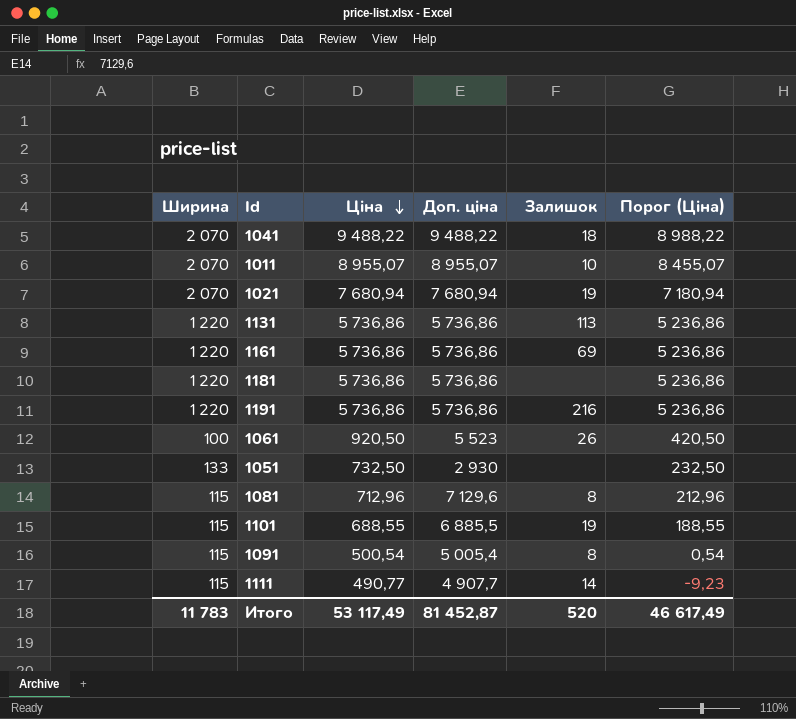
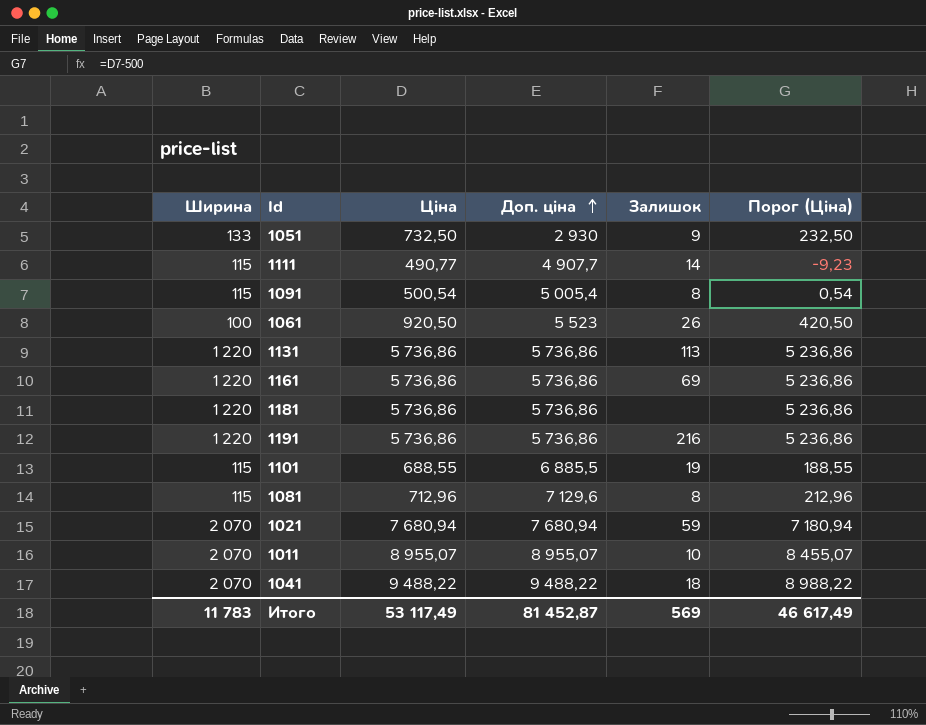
row order: Ціна descending -> Доп. ціна ascending
1051 | Залишок: none -> 9
1021 | Залишок: 19 -> 59
Итого | Залишок: 520 -> 569

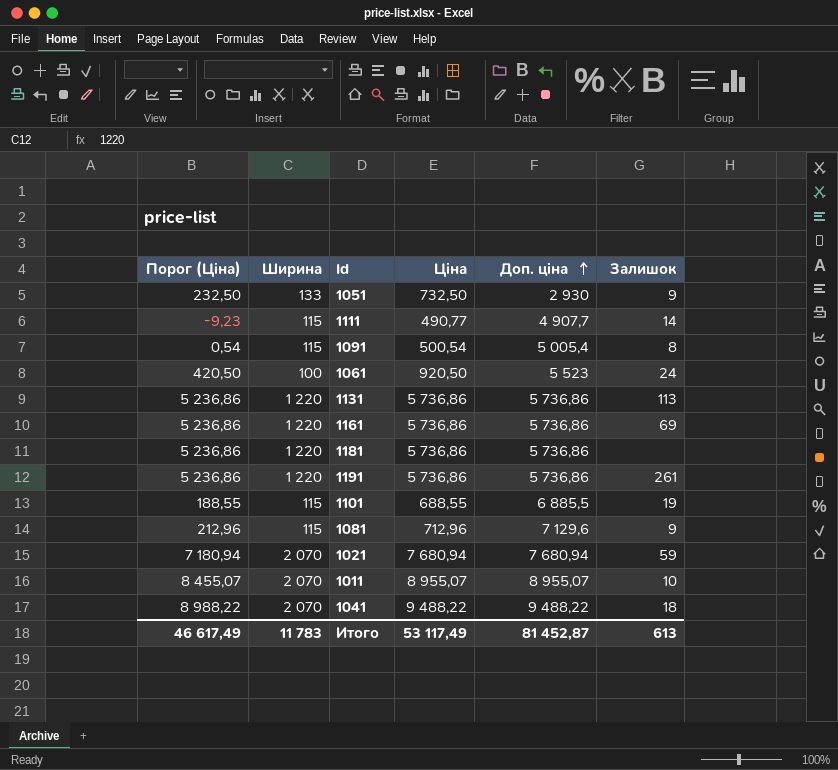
column Порог (Ціна) | position: 6 -> 1
1061 | Залишок: 26 -> 24
1191 | Залишок: 216 -> 261
1081 | Залишок: 8 -> 9
Итого | Залишок: 569 -> 613

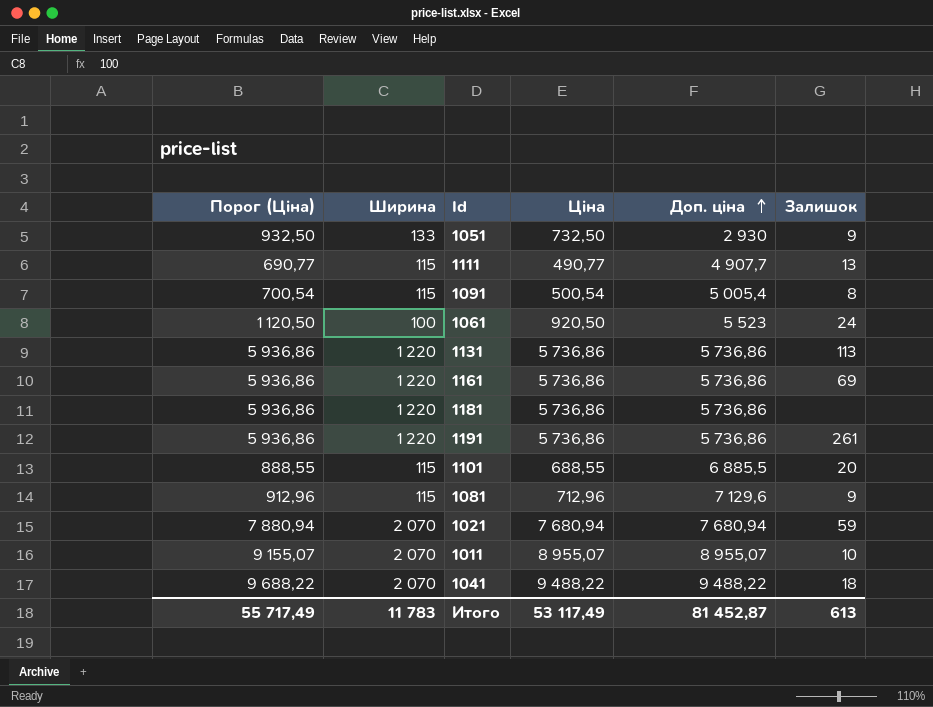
column Порог (Ціна) | formula: [Ціна] - 500 -> [Ціна] + 200
1111 | Залишок: 14 -> 13
1101 | Залишок: 19 -> 20
Итого | Порог (Ціна): 46 617,49 -> 55 717,49

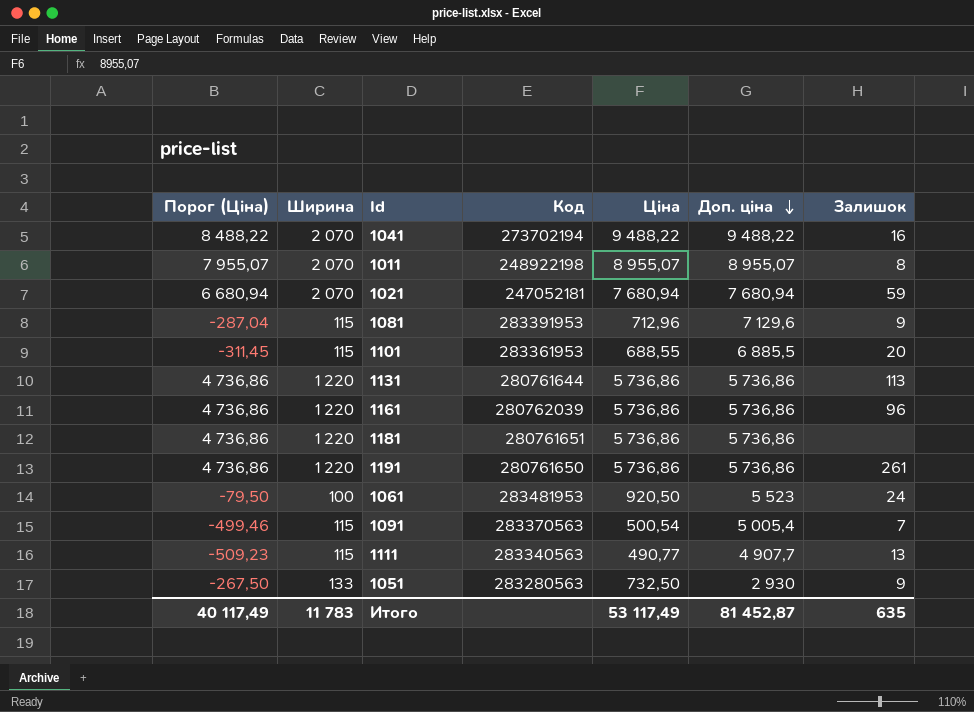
row order: Доп. ціна ascending -> Доп. ціна descending
column Порог (Ціна) | formula: [Ціна] + 200 -> [Ціна] - 1000
column Код | position: none -> 4
1041 | Залишок: 18 -> 16
1011 | Залишок: 10 -> 8
1161 | Залишок: 69 -> 96
1091 | Залишок: 8 -> 7
Итого | Порог (Ціна): 55 717,49 -> 40 117,49
Итого | Залишок: 613 -> 635

